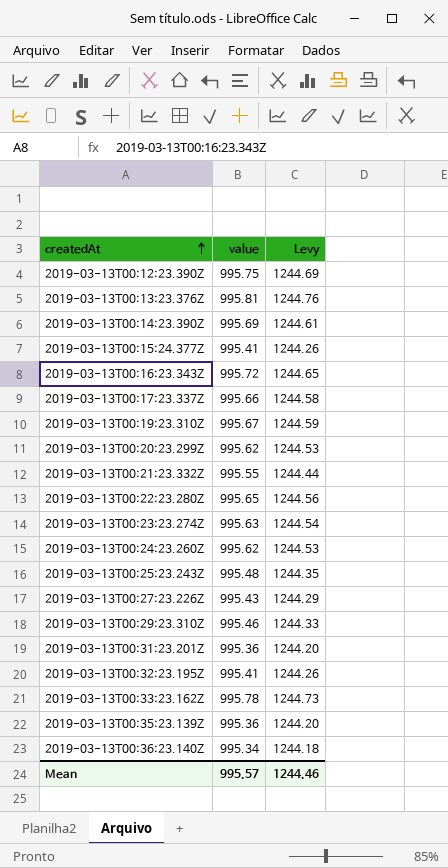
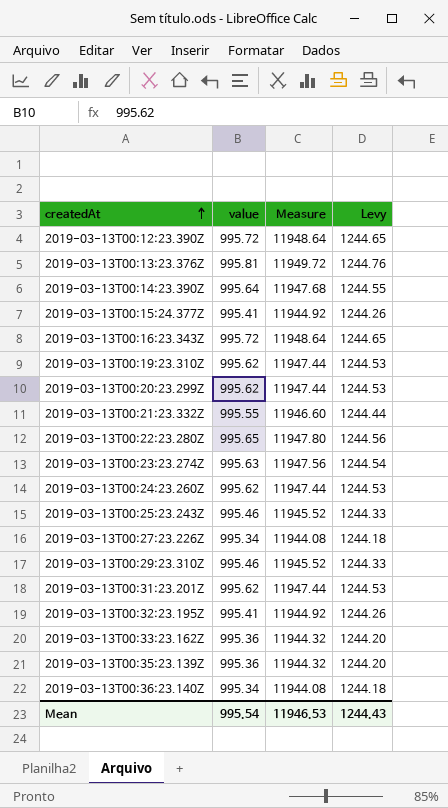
column Measure | formula: none -> [value] * 12
row 2019-03-13T00:17:23.337Z: 995.66 | 1244.58 -> none
2019-03-13T00:12:23.390Z | value: 995.75 -> 995.72
2019-03-13T00:12:23.390Z | Levy: 1244.69 -> 1244.65
2019-03-13T00:14:23.390Z | value: 995.69 -> 995.64
2019-03-13T00:14:23.390Z | Levy: 1244.61 -> 1244.55
2019-03-13T00:19:23.310Z | value: 995.67 -> 995.62
2019-03-13T00:19:23.310Z | Levy: 1244.59 -> 1244.53
2019-03-13T00:25:23.243Z | value: 995.48 -> 995.46
2019-03-13T00:25:23.243Z | Levy: 1244.35 -> 1244.33
2019-03-13T00:27:23.226Z | value: 995.43 -> 995.34
2019-03-13T00:27:23.226Z | Levy: 1244.29 -> 1244.18
2019-03-13T00:31:23.201Z | value: 995.36 -> 995.62
2019-03-13T00:31:23.201Z | Levy: 1244.20 -> 1244.53
2019-03-13T00:33:23.162Z | value: 995.78 -> 995.36
2019-03-13T00:33:23.162Z | Levy: 1244.73 -> 1244.20
Mean | value: 995.57 -> 995.54
Mean | Levy: 1244.46 -> 1244.43

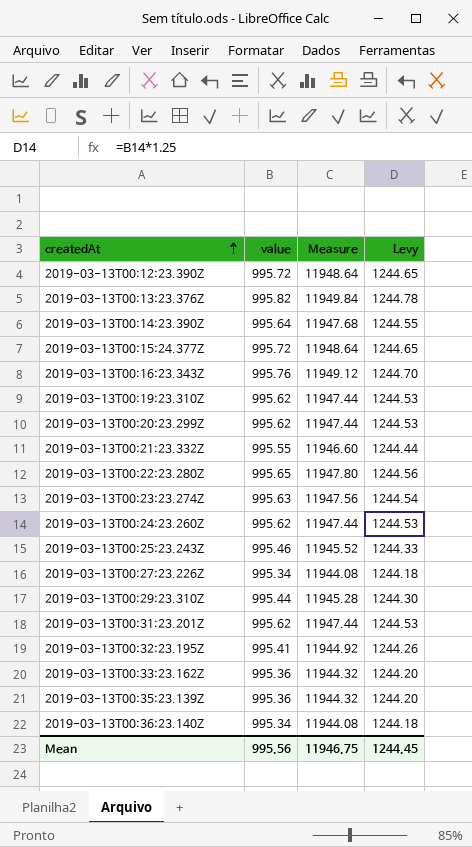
2019-03-13T00:13:23.376Z | value: 995.81 -> 995.82
2019-03-13T00:13:23.376Z | Measure: 11949.72 -> 11949.84
2019-03-13T00:13:23.376Z | Levy: 1244.76 -> 1244.78
2019-03-13T00:15:24.377Z | value: 995.41 -> 995.72
2019-03-13T00:15:24.377Z | Measure: 11944.92 -> 11948.64
2019-03-13T00:15:24.377Z | Levy: 1244.26 -> 1244.65
2019-03-13T00:16:23.343Z | value: 995.72 -> 995.76
2019-03-13T00:16:23.343Z | Measure: 11948.64 -> 11949.12
2019-03-13T00:16:23.343Z | Levy: 1244.65 -> 1244.70
2019-03-13T00:29:23.310Z | value: 995.46 -> 995.44
2019-03-13T00:29:23.310Z | Measure: 11945.52 -> 11945.28
2019-03-13T00:29:23.310Z | Levy: 1244.33 -> 1244.30
Mean | value: 995.54 -> 995.56
Mean | Measure: 11946.53 -> 11946.75
Mean | Levy: 1244.43 -> 1244.45

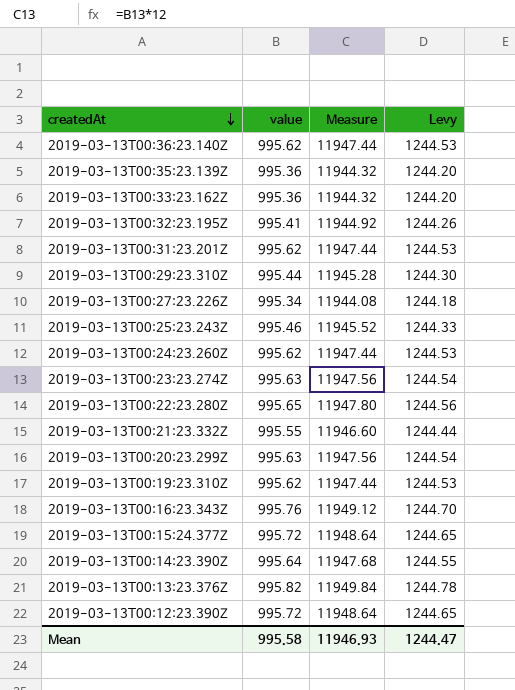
row order: createdAt ascending -> createdAt descending
2019-03-13T00:36:23.140Z | value: 995.34 -> 995.62
2019-03-13T00:36:23.140Z | Measure: 11944.08 -> 11947.44
2019-03-13T00:36:23.140Z | Levy: 1244.18 -> 1244.53
2019-03-13T00:20:23.299Z | value: 995.62 -> 995.63
2019-03-13T00:20:23.299Z | Measure: 11947.44 -> 11947.56
2019-03-13T00:20:23.299Z | Levy: 1244.53 -> 1244.54
Mean | value: 995.56 -> 995.58
Mean | Measure: 11946.75 -> 11946.93
Mean | Levy: 1244.45 -> 1244.47

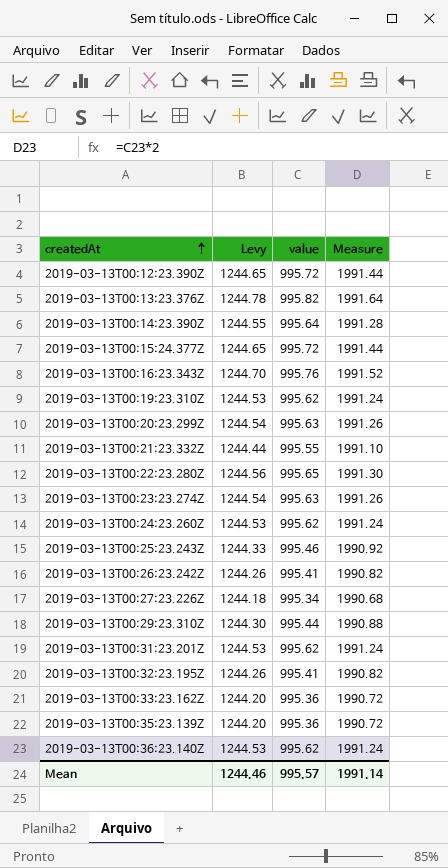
row order: createdAt descending -> createdAt ascending
column Levy | position: 4 -> 2
column Measure | formula: [value] * 12 -> [value] * 2
row 2019-03-13T00:26:23.242Z: none -> 1244.26 | 995.41 | 1990.82
Mean | Levy: 1244.47 -> 1244.46
Mean | value: 995.58 -> 995.57
Mean | Measure: 11946.93 -> 1991.14

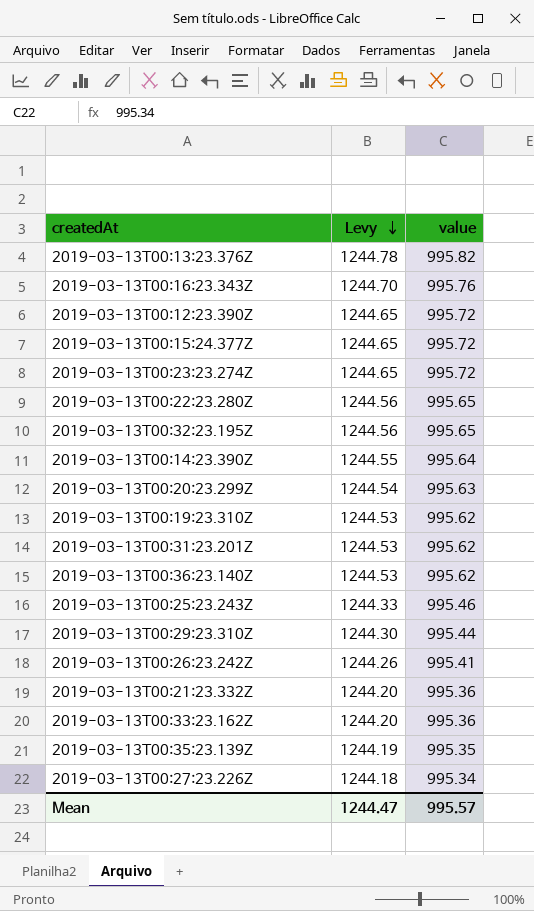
row order: createdAt ascending -> Levy descending
column Measure | formula: [value] * 2 -> none
row 2019-03-13T00:24:23.260Z: 1244.53 | 995.62 | 1991.24 -> none
2019-03-13T00:23:23.274Z | Levy: 1244.54 -> 1244.65
2019-03-13T00:23:23.274Z | value: 995.63 -> 995.72
2019-03-13T00:32:23.195Z | Levy: 1244.26 -> 1244.56
2019-03-13T00:32:23.195Z | value: 995.41 -> 995.65
2019-03-13T00:21:23.332Z | Levy: 1244.44 -> 1244.20
2019-03-13T00:21:23.332Z | value: 995.55 -> 995.36
2019-03-13T00:35:23.139Z | Levy: 1244.20 -> 1244.19
2019-03-13T00:35:23.139Z | value: 995.36 -> 995.35
Mean | Levy: 1244.46 -> 1244.47

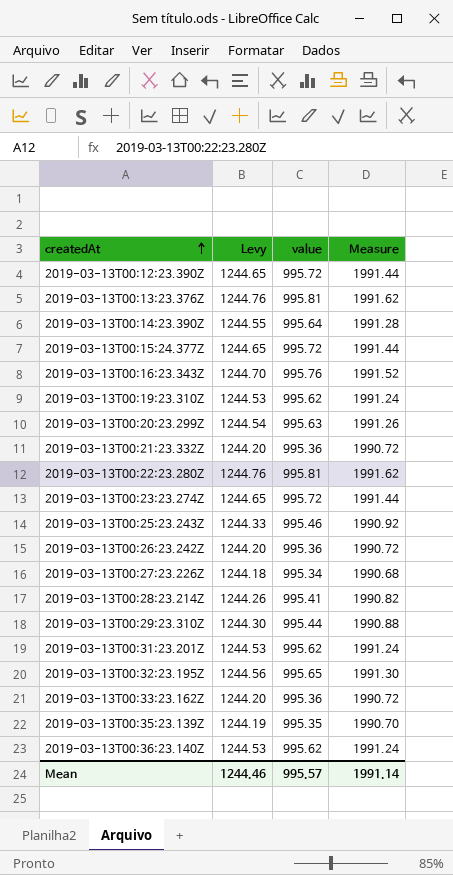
row order: Levy descending -> createdAt ascending
column Measure | formula: none -> [value] * 2
2019-03-13T00:13:23.376Z | Levy: 1244.78 -> 1244.76
2019-03-13T00:13:23.376Z | value: 995.82 -> 995.81
2019-03-13T00:22:23.280Z | Levy: 1244.56 -> 1244.76
2019-03-13T00:22:23.280Z | value: 995.65 -> 995.81
2019-03-13T00:26:23.242Z | Levy: 1244.26 -> 1244.20
2019-03-13T00:26:23.242Z | value: 995.41 -> 995.36
row 2019-03-13T00:28:23.214Z: none -> 1244.26 | 995.41 | 1990.82
Mean | Levy: 1244.47 -> 1244.46

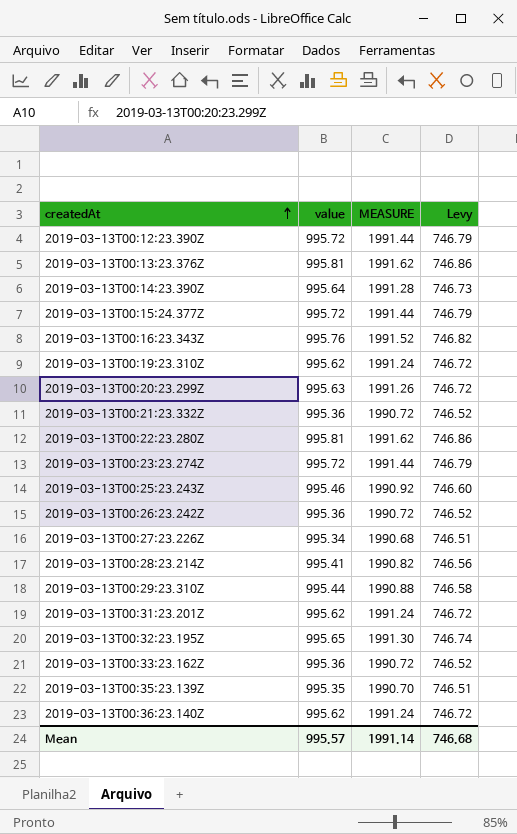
column name: Measure -> MEASURE
column Levy | formula: [value] * 1.25 -> [value] * 0.75
column Levy | position: 2 -> 4
Mean | Levy: 1244.46 -> 746.68

